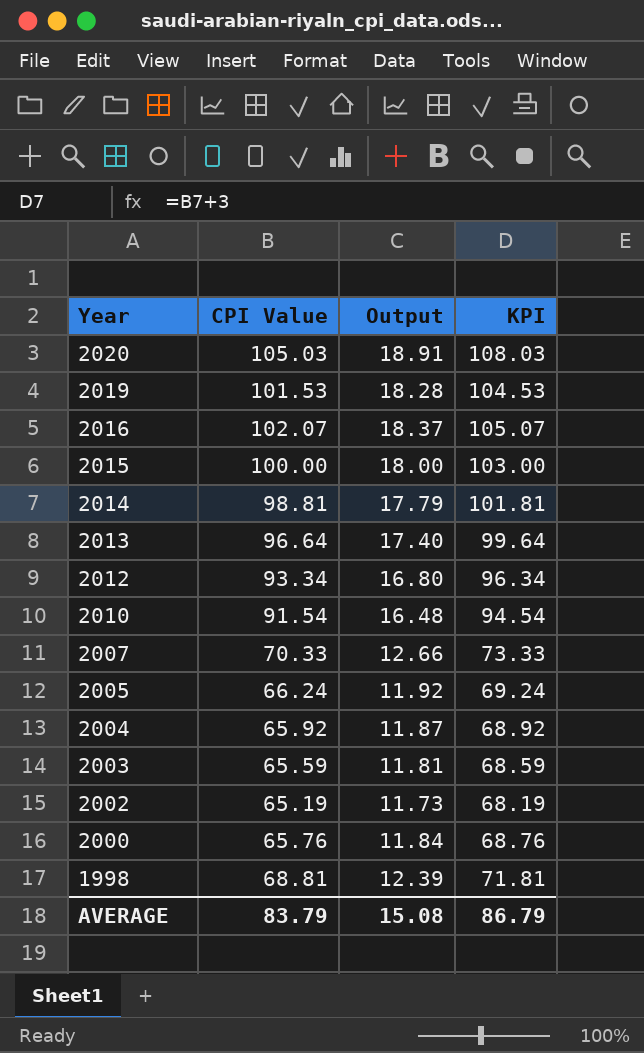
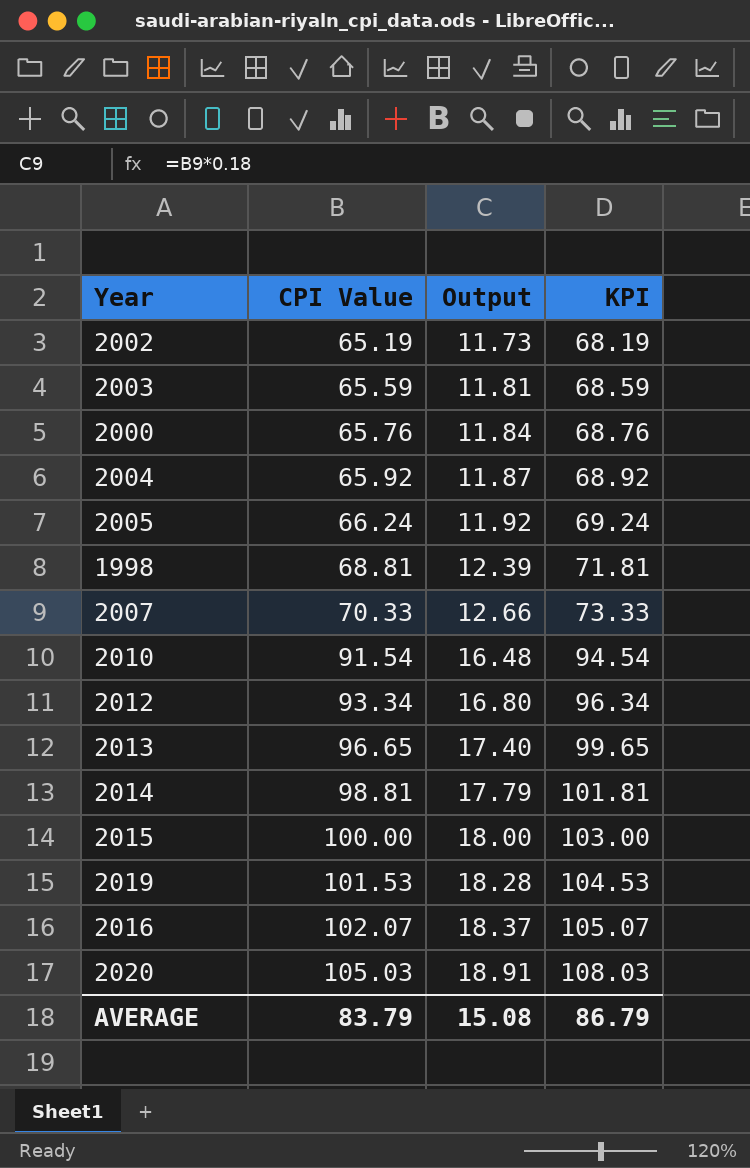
row order: Year descending -> CPI Value ascending
2013 | CPI Value: 96.64 -> 96.65
2013 | KPI: 99.64 -> 99.65

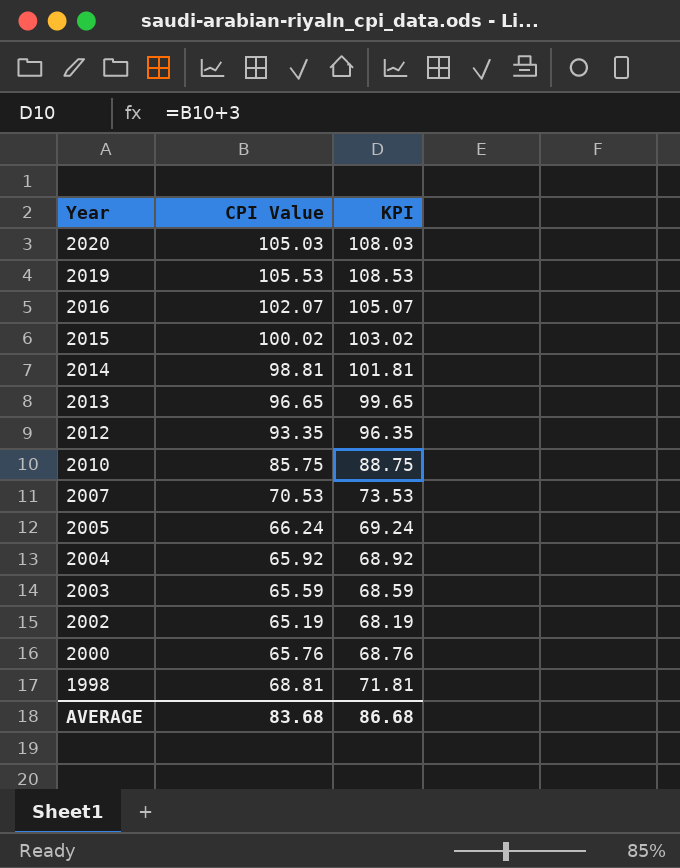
row order: CPI Value ascending -> Year descending
column Output | formula: [CPI Value] * 0.18 -> none
2019 | CPI Value: 101.53 -> 105.53
2019 | KPI: 104.53 -> 108.53
2015 | CPI Value: 100.00 -> 100.02
2015 | KPI: 103.00 -> 103.02
2012 | CPI Value: 93.34 -> 93.35
2012 | KPI: 96.34 -> 96.35
2010 | CPI Value: 91.54 -> 85.75
2010 | KPI: 94.54 -> 88.75
2007 | CPI Value: 70.33 -> 70.53
2007 | KPI: 73.33 -> 73.53
AVERAGE | CPI Value: 83.79 -> 83.68
AVERAGE | KPI: 86.79 -> 86.68

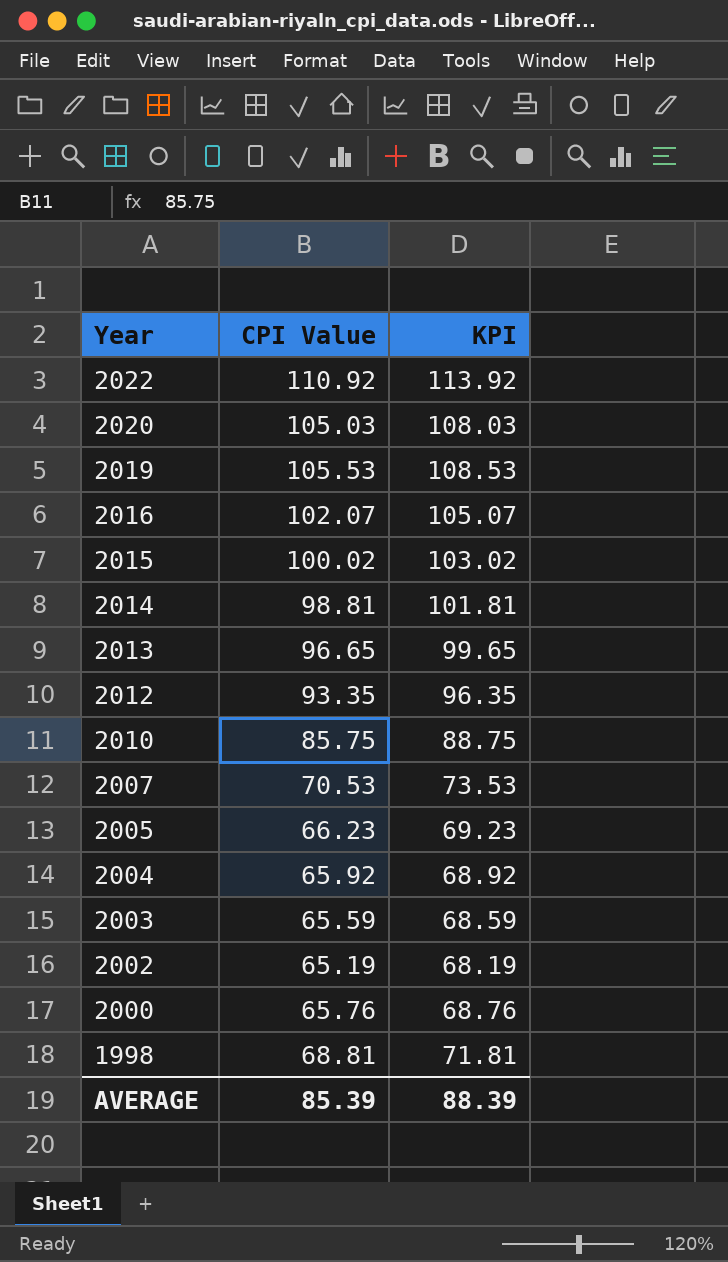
row 2022: none -> 110.92 | 113.92
2005 | CPI Value: 66.24 -> 66.23
2005 | KPI: 69.24 -> 69.23
AVERAGE | CPI Value: 83.68 -> 85.39
AVERAGE | KPI: 86.68 -> 88.39

